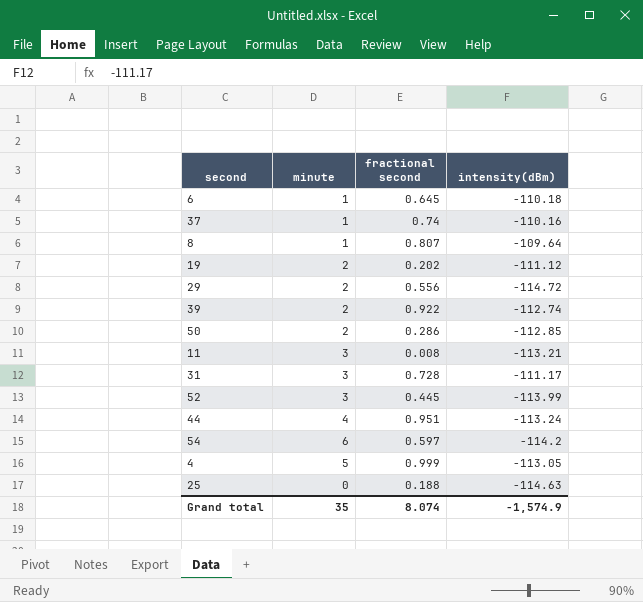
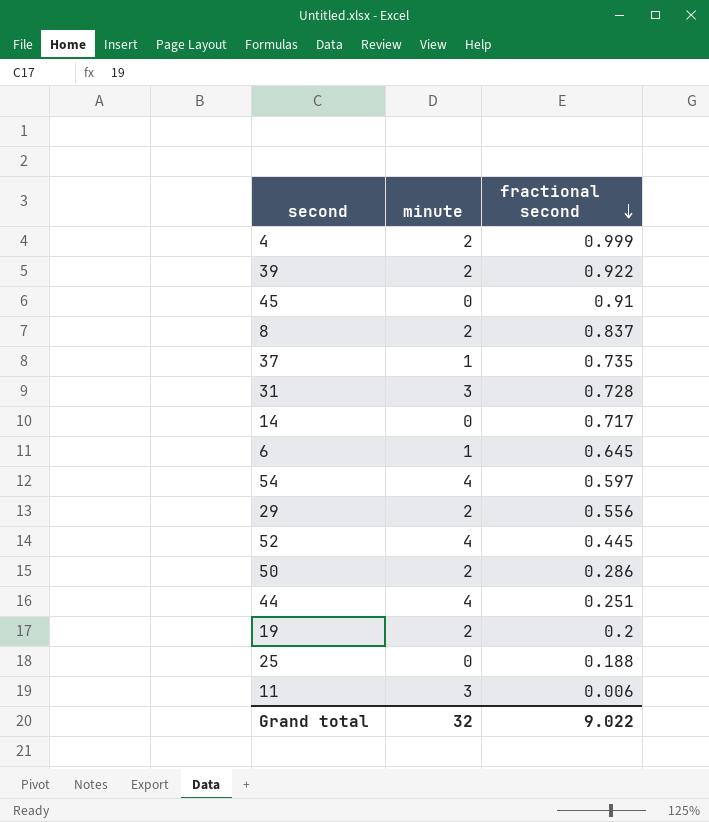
row order: none -> fractional second descending
column intensity(dBm) | position: 4 -> none
4 | minute: 5 -> 2
row 45: none -> 0 | 0.91
8 | minute: 1 -> 2
8 | fractional second: 0.807 -> 0.837
37 | fractional second: 0.74 -> 0.735
row 14: none -> 0 | 0.717
54 | minute: 6 -> 4
52 | minute: 3 -> 4
44 | fractional second: 0.951 -> 0.251
19 | fractional second: 0.202 -> 0.2
11 | fractional second: 0.008 -> 0.006
Grand total | minute: 35 -> 32
Grand total | fractional second: 8.074 -> 9.022

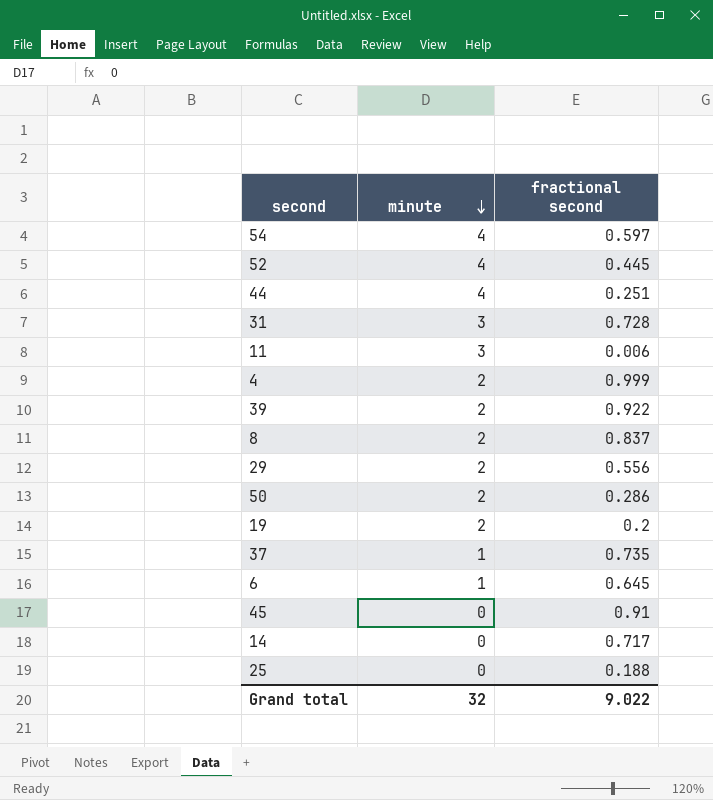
row order: fractional second descending -> minute descending

